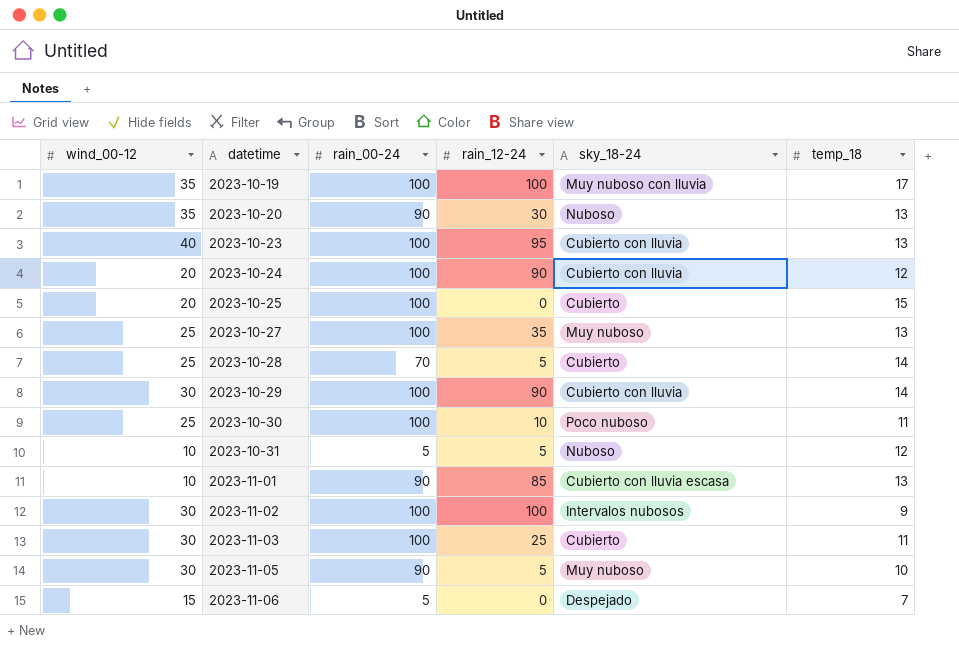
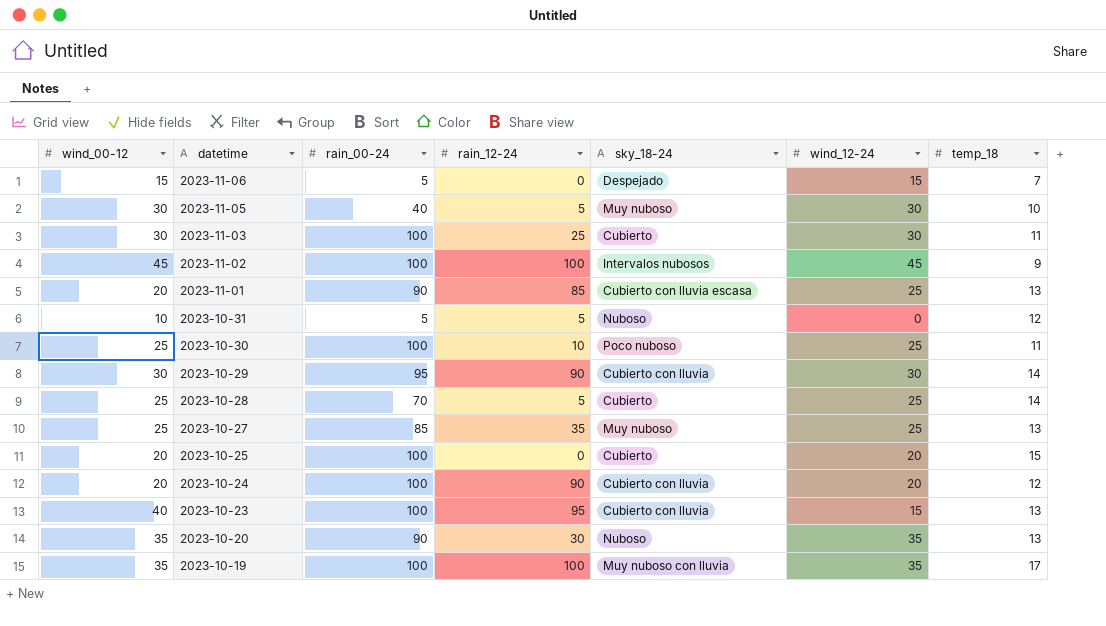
row order: datetime ascending -> datetime descending
column wind_12-24 | position: none -> 6
2023-11-05 | rain_00-24: 90 -> 40
2023-11-02 | wind_00-12: 30 -> 45
2023-11-01 | wind_00-12: 10 -> 20
2023-10-29 | rain_00-24: 100 -> 95
2023-10-27 | rain_00-24: 100 -> 85

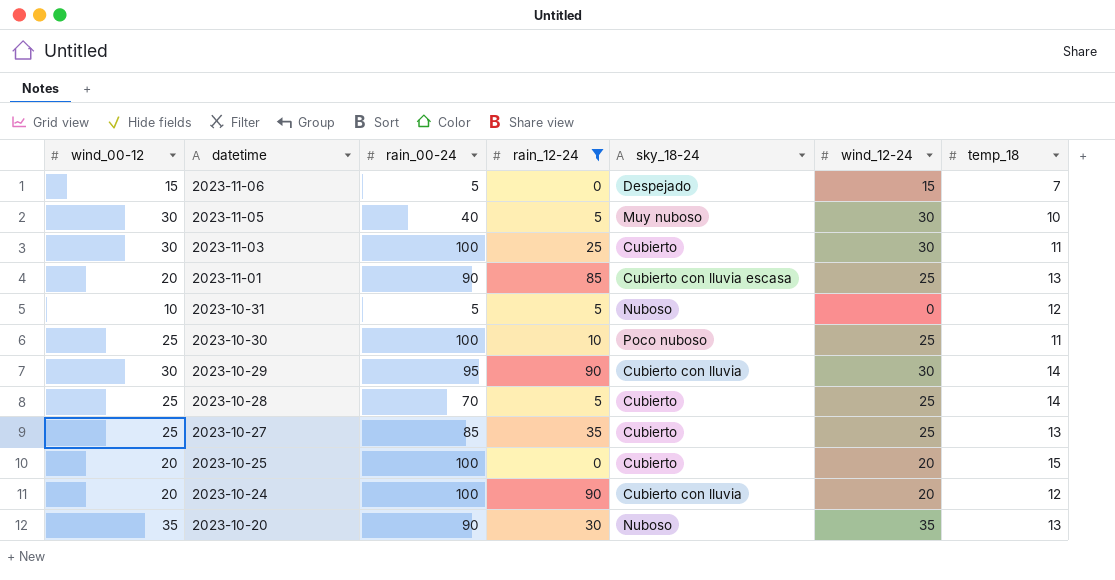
filter: none -> rain_12-24 <= 90
2023-10-27 | sky_18-24: Muy nuboso -> Cubierto

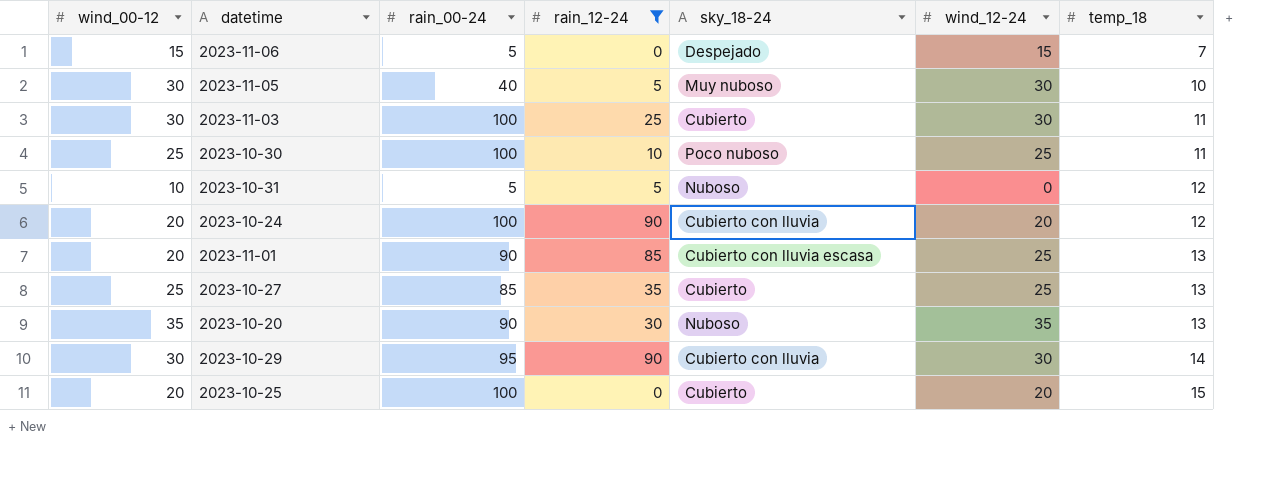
row order: datetime descending -> temp_18 ascending
row 2023-10-28: 25 | 70 | 5 | Cubierto | 25 | 14 -> none

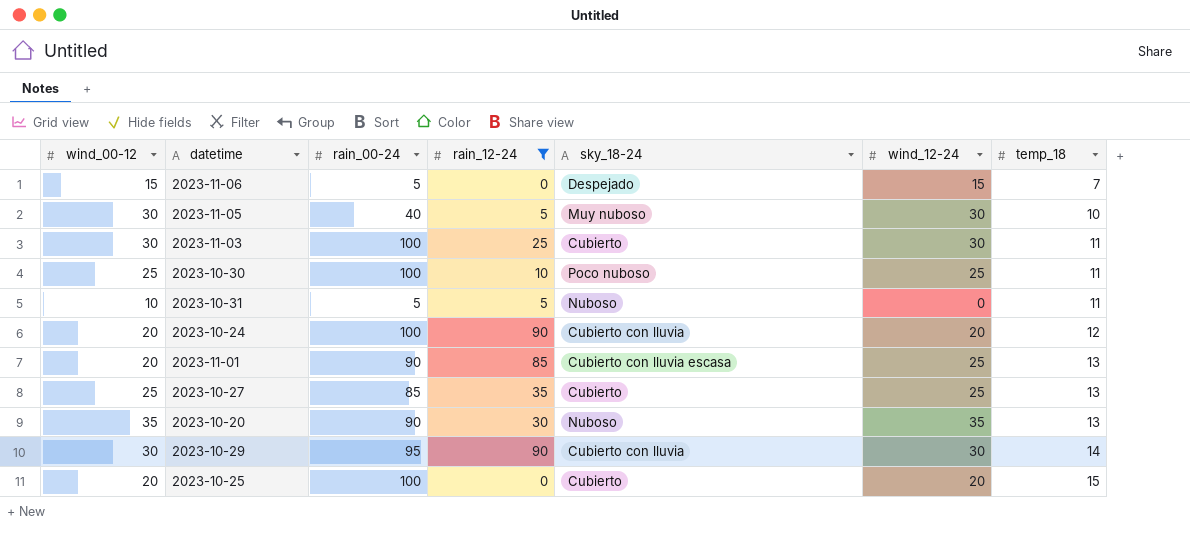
2023-10-31 | temp_18: 12 -> 11

